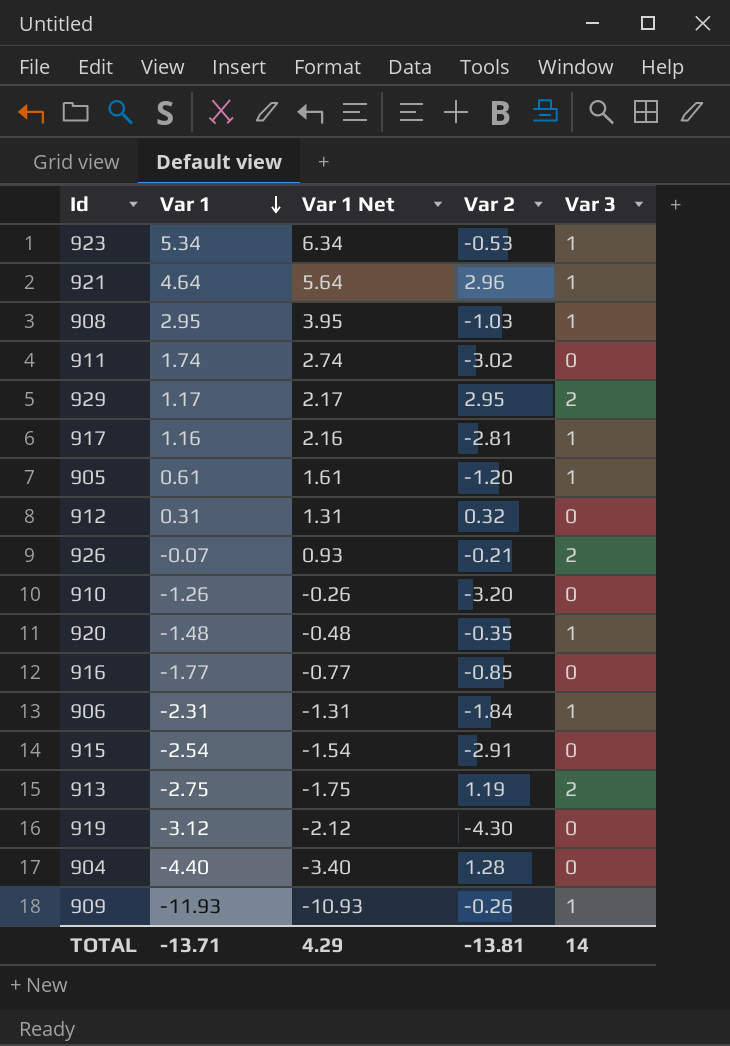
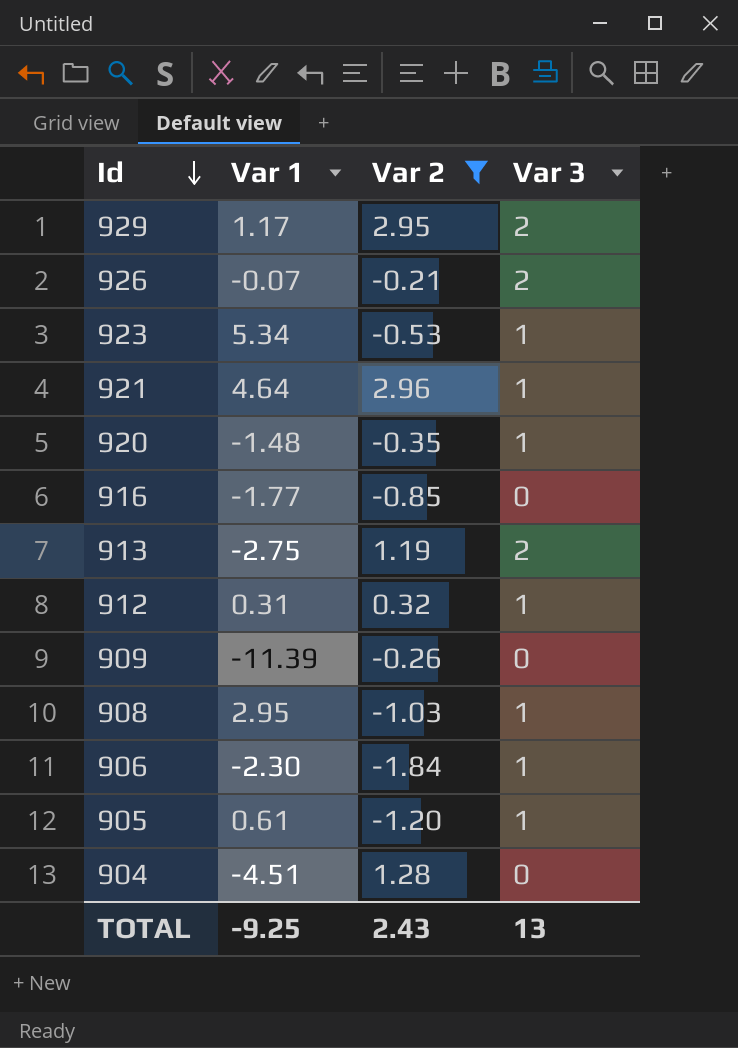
filter: none -> Var 2 >= -1.84
row order: Var 1 descending -> Id descending
column Var 1 Net | formula: [Var 1] + 1 -> none
912 | Var 3: 0 -> 1
909 | Var 1: -11.93 -> -11.39
909 | Var 3: 1 -> 0
906 | Var 1: -2.31 -> -2.30
904 | Var 1: -4.40 -> -4.51
TOTAL | Var 1: -13.71 -> -9.25
TOTAL | Var 2: -13.81 -> 2.43
TOTAL | Var 3: 14 -> 13

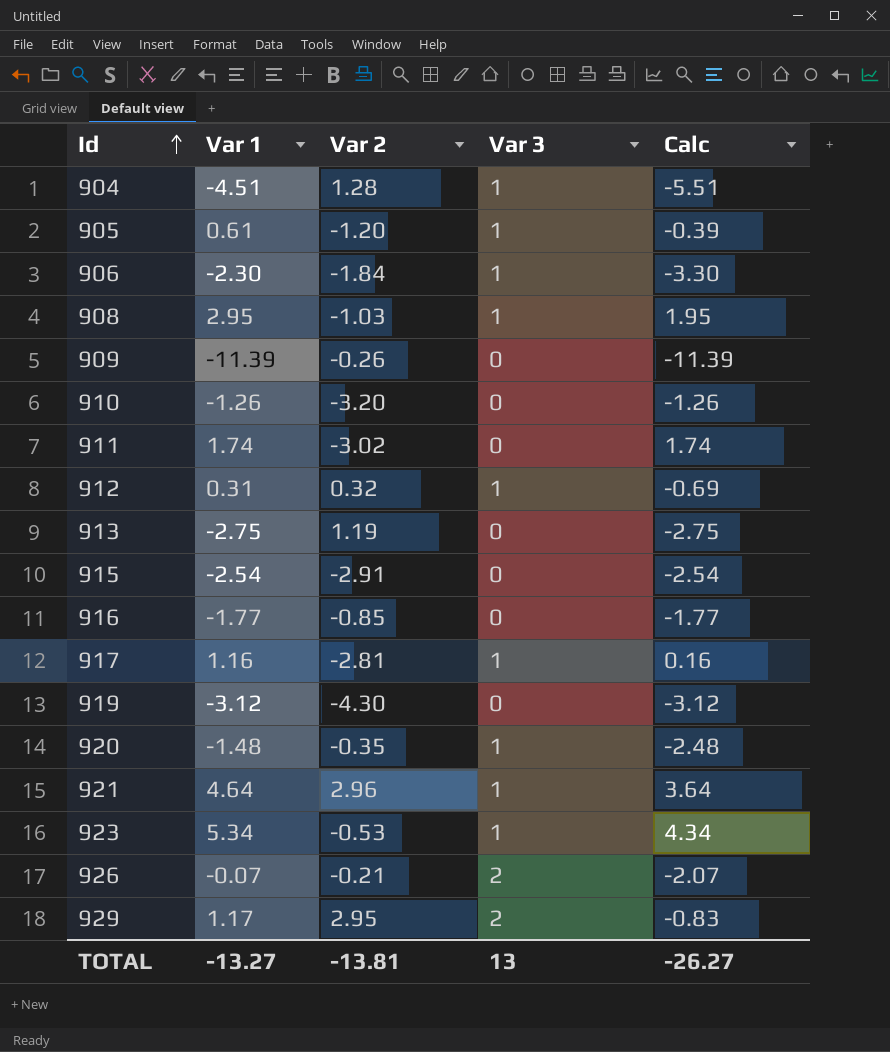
filter: Var 2 >= -1.84 -> none
row order: Id descending -> Id ascending
column Calc | formula: none -> [Var 1] - [Var 3]
904 | Var 3: 0 -> 1
913 | Var 3: 2 -> 0
TOTAL | Var 1: -9.25 -> -13.27
TOTAL | Var 2: 2.43 -> -13.81

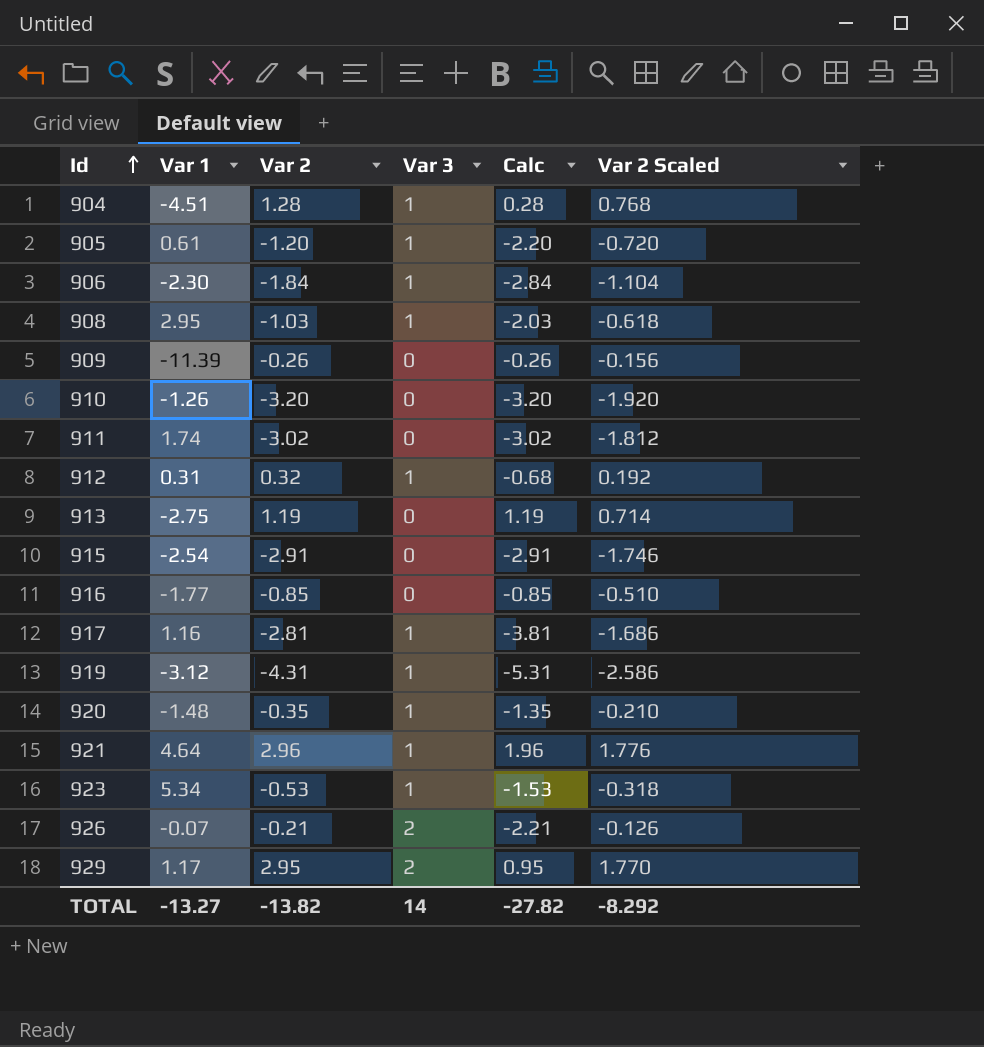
column Calc | formula: [Var 1] - [Var 3] -> [Var 2] - [Var 3]
column Var 2 Scaled | formula: none -> [Var 2] * 0.6
919 | Var 2: -4.30 -> -4.31
919 | Var 3: 0 -> 1
TOTAL | Var 2: -13.81 -> -13.82
TOTAL | Var 3: 13 -> 14
TOTAL | Calc: -26.27 -> -27.82

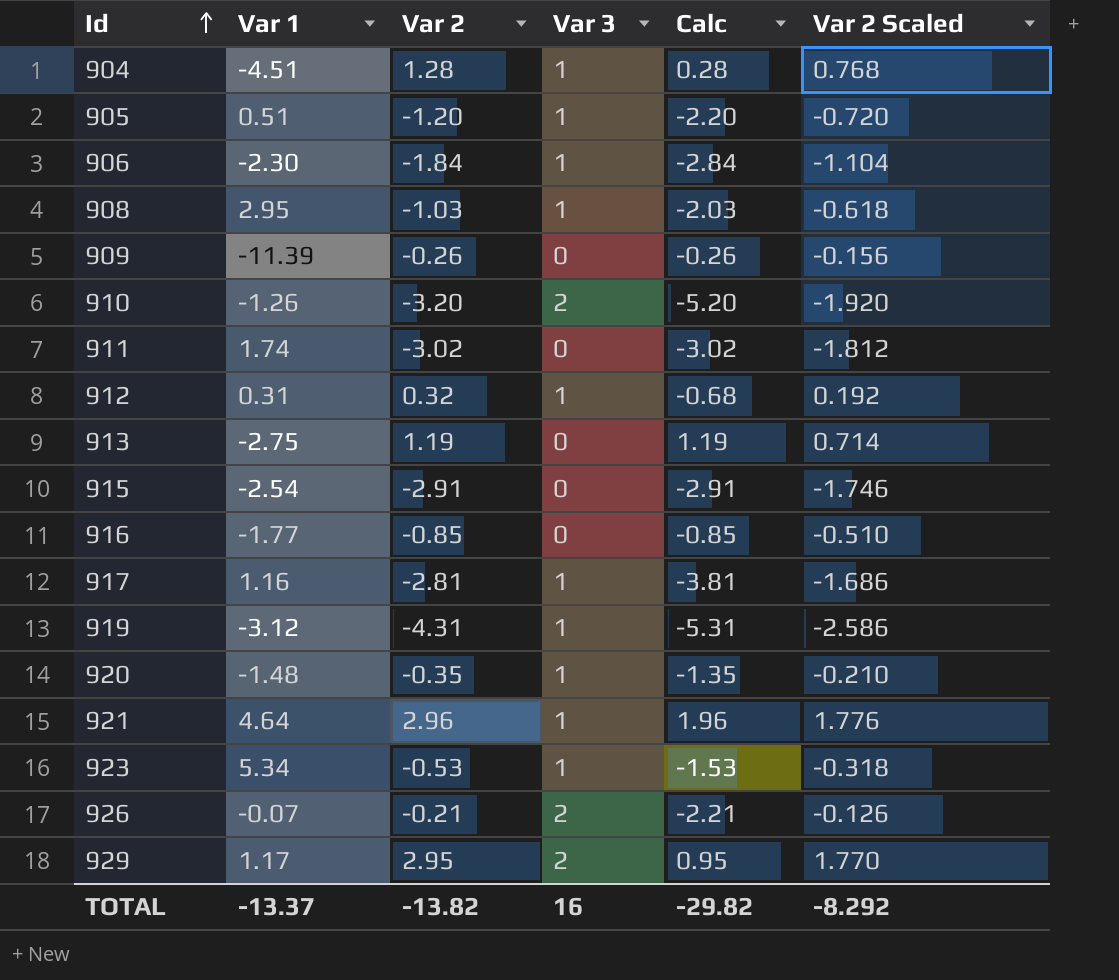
905 | Var 1: 0.61 -> 0.51
910 | Var 3: 0 -> 2
910 | Calc: -3.20 -> -5.20
TOTAL | Var 1: -13.27 -> -13.37
TOTAL | Var 3: 14 -> 16
TOTAL | Calc: -27.82 -> -29.82

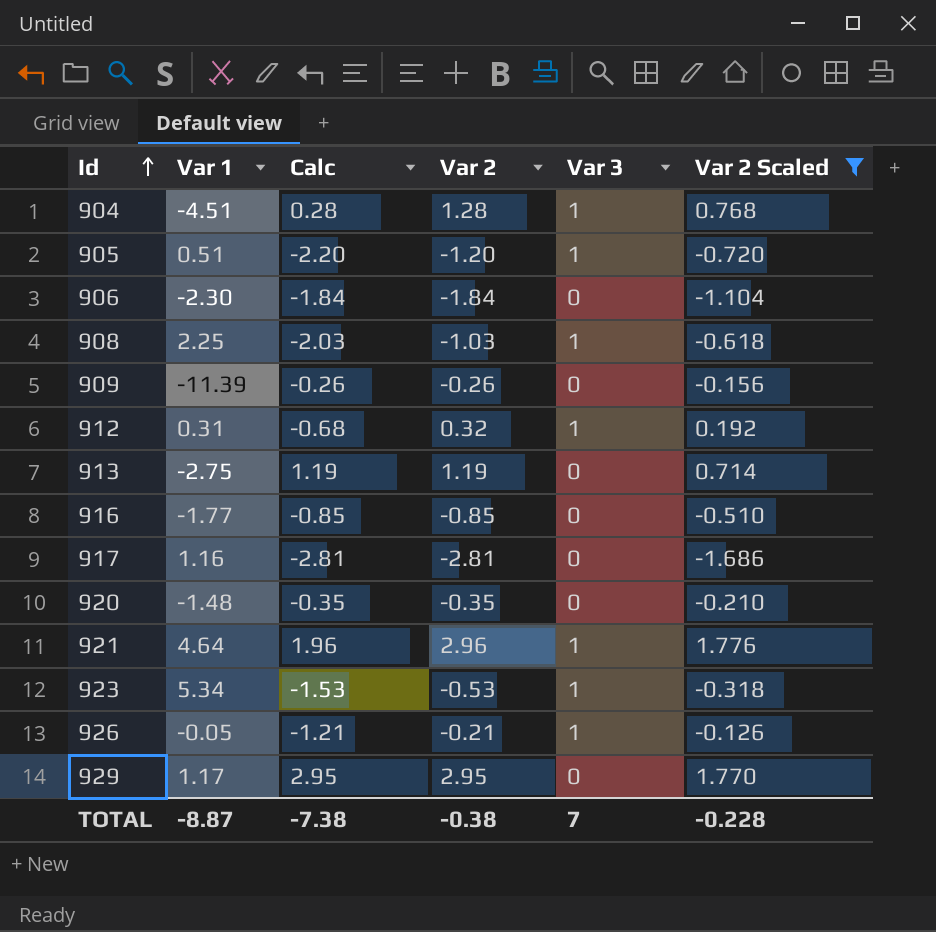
filter: none -> Var 2 Scaled >= -1.686
column Calc | position: 5 -> 3
906 | Calc: -2.84 -> -1.84
906 | Var 3: 1 -> 0
908 | Var 1: 2.95 -> 2.25
917 | Calc: -3.81 -> -2.81
917 | Var 3: 1 -> 0
920 | Calc: -1.35 -> -0.35
920 | Var 3: 1 -> 0
926 | Var 1: -0.07 -> -0.05
926 | Calc: -2.21 -> -1.21
926 | Var 3: 2 -> 1
929 | Calc: 0.95 -> 2.95
929 | Var 3: 2 -> 0
TOTAL | Var 1: -13.37 -> -8.87
TOTAL | Calc: -29.82 -> -7.38
TOTAL | Var 2: -13.82 -> -0.38
TOTAL | Var 3: 16 -> 7
TOTAL | Var 2 Scaled: -8.292 -> -0.228

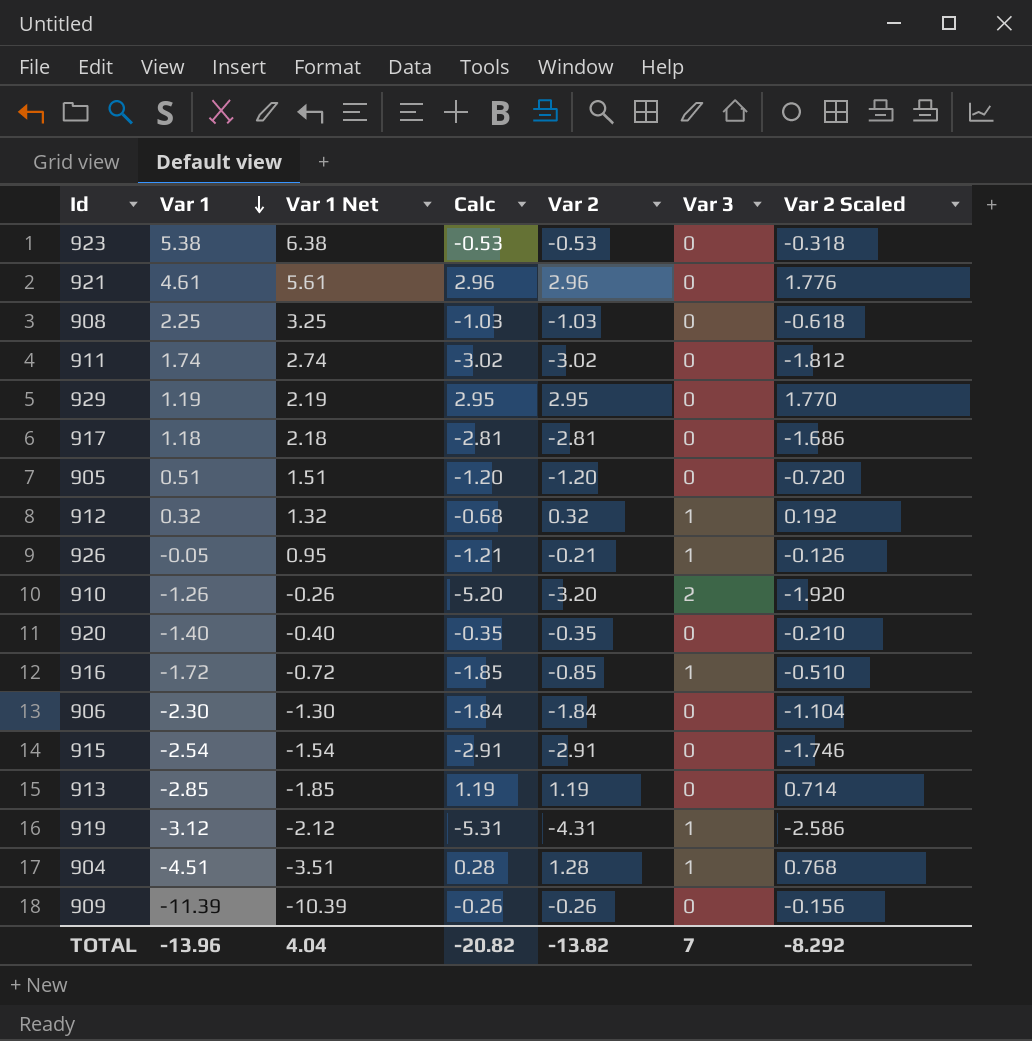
filter: Var 2 Scaled >= -1.686 -> none
row order: Id ascending -> Var 1 descending
column Var 1 Net | formula: none -> [Var 1] + 1
923 | Var 1: 5.34 -> 5.38
923 | Calc: -1.53 -> -0.53
923 | Var 3: 1 -> 0
921 | Var 1: 4.64 -> 4.61
921 | Calc: 1.96 -> 2.96
921 | Var 3: 1 -> 0
908 | Calc: -2.03 -> -1.03
908 | Var 3: 1 -> 0
929 | Var 1: 1.17 -> 1.19
917 | Var 1: 1.16 -> 1.18
905 | Calc: -2.20 -> -1.20
905 | Var 3: 1 -> 0
912 | Var 1: 0.31 -> 0.32
920 | Var 1: -1.48 -> -1.40
916 | Var 1: -1.77 -> -1.72
916 | Calc: -0.85 -> -1.85
916 | Var 3: 0 -> 1
913 | Var 1: -2.75 -> -2.85
TOTAL | Var 1: -8.87 -> -13.96
TOTAL | Calc: -7.38 -> -20.82
TOTAL | Var 2: -0.38 -> -13.82
TOTAL | Var 2 Scaled: -0.228 -> -8.292

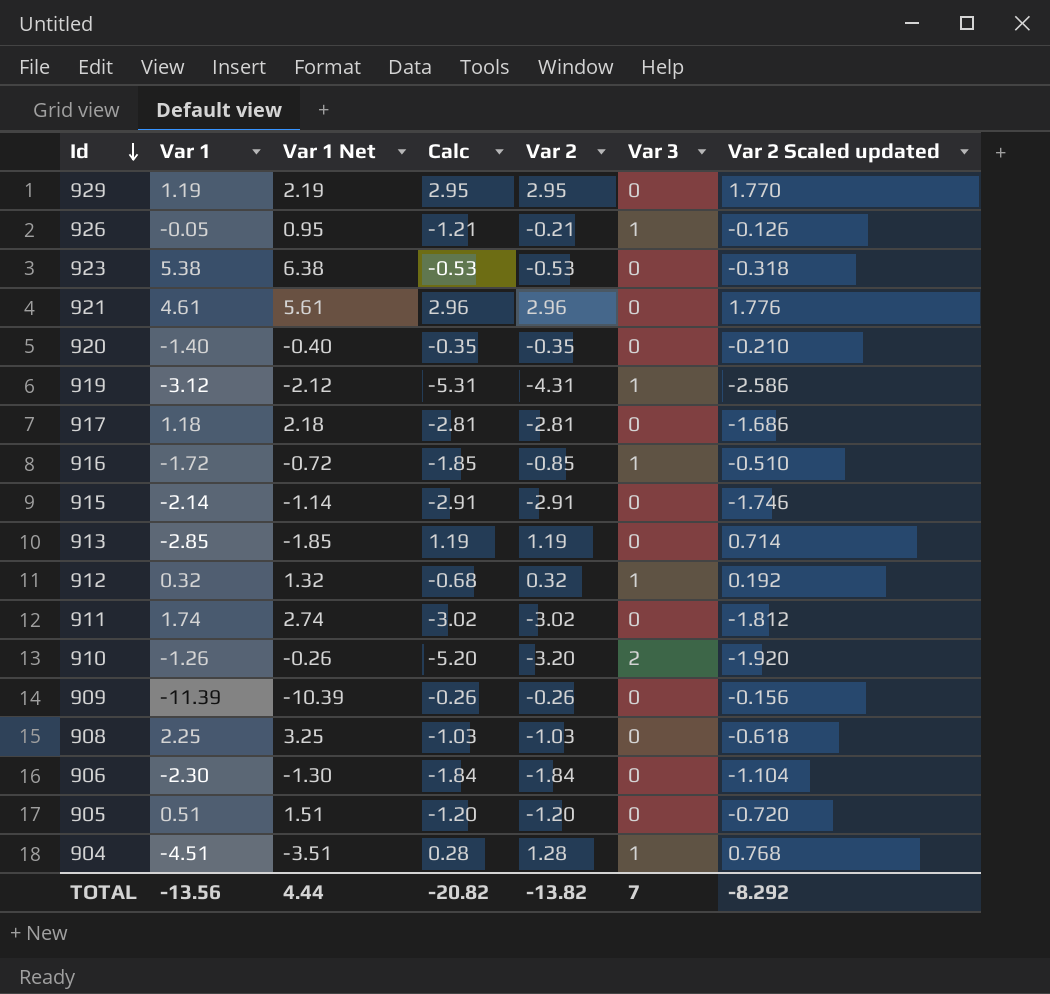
row order: Var 1 descending -> Id descending
column name: Var 2 Scaled -> Var 2 Scaled updated
915 | Var 1: -2.54 -> -2.14
915 | Var 1 Net: -1.54 -> -1.14
TOTAL | Var 1: -13.96 -> -13.56
TOTAL | Var 1 Net: 4.04 -> 4.44

